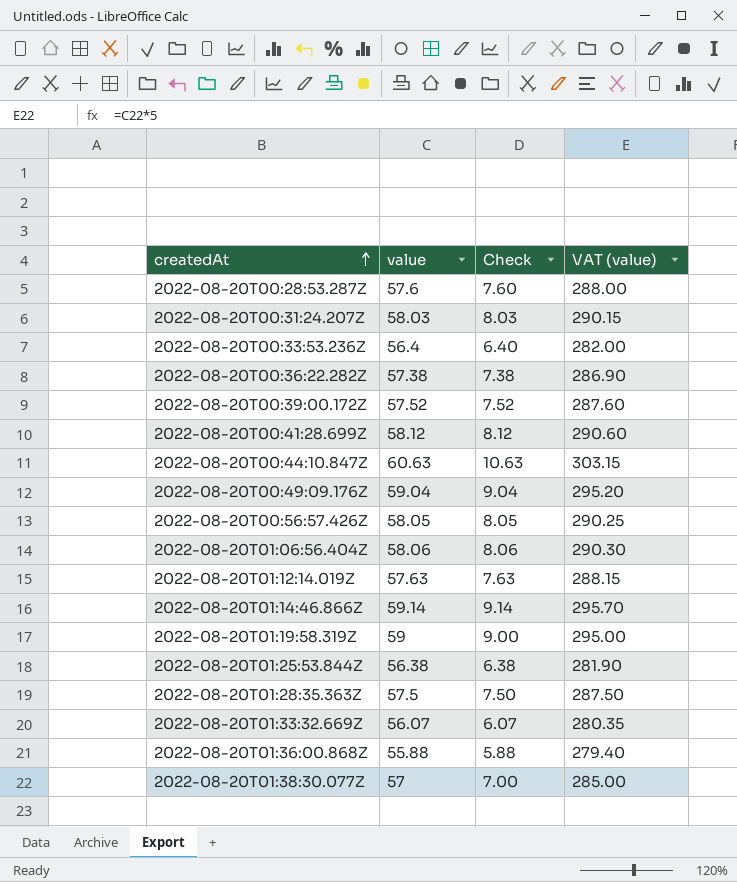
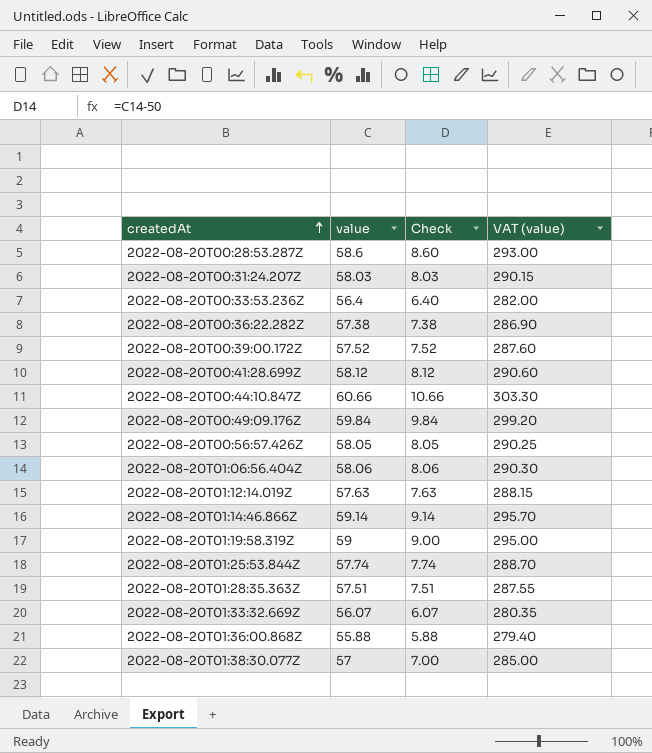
2022-08-20T00:28:53.287Z | value: 57.6 -> 58.6
2022-08-20T00:28:53.287Z | Check: 7.60 -> 8.60
2022-08-20T00:28:53.287Z | VAT (value): 288.00 -> 293.00
2022-08-20T00:44:10.847Z | value: 60.63 -> 60.66
2022-08-20T00:44:10.847Z | Check: 10.63 -> 10.66
2022-08-20T00:44:10.847Z | VAT (value): 303.15 -> 303.30
2022-08-20T00:49:09.176Z | value: 59.04 -> 59.84
2022-08-20T00:49:09.176Z | Check: 9.04 -> 9.84
2022-08-20T00:49:09.176Z | VAT (value): 295.20 -> 299.20
2022-08-20T01:25:53.844Z | value: 56.38 -> 57.74
2022-08-20T01:25:53.844Z | Check: 6.38 -> 7.74
2022-08-20T01:25:53.844Z | VAT (value): 281.90 -> 288.70
2022-08-20T01:28:35.363Z | value: 57.5 -> 57.51
2022-08-20T01:28:35.363Z | Check: 7.50 -> 7.51
2022-08-20T01:28:35.363Z | VAT (value): 287.50 -> 287.55

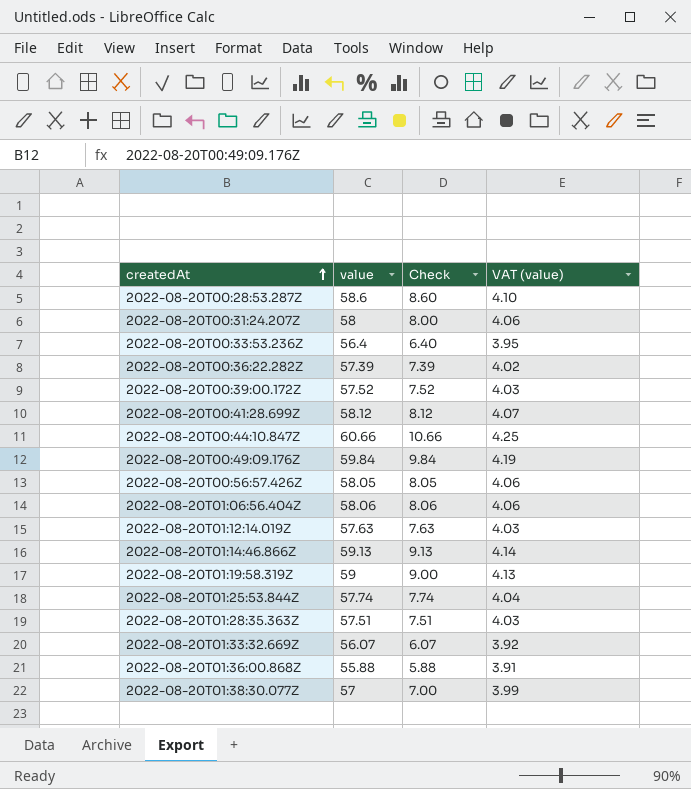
column VAT (value) | formula: [value] * 5 -> [value] * 0.07
2022-08-20T00:31:24.207Z | value: 58.03 -> 58
2022-08-20T00:31:24.207Z | Check: 8.03 -> 8.00
2022-08-20T00:36:22.282Z | value: 57.38 -> 57.39
2022-08-20T00:36:22.282Z | Check: 7.38 -> 7.39
2022-08-20T01:14:46.866Z | value: 59.14 -> 59.13
2022-08-20T01:14:46.866Z | Check: 9.14 -> 9.13

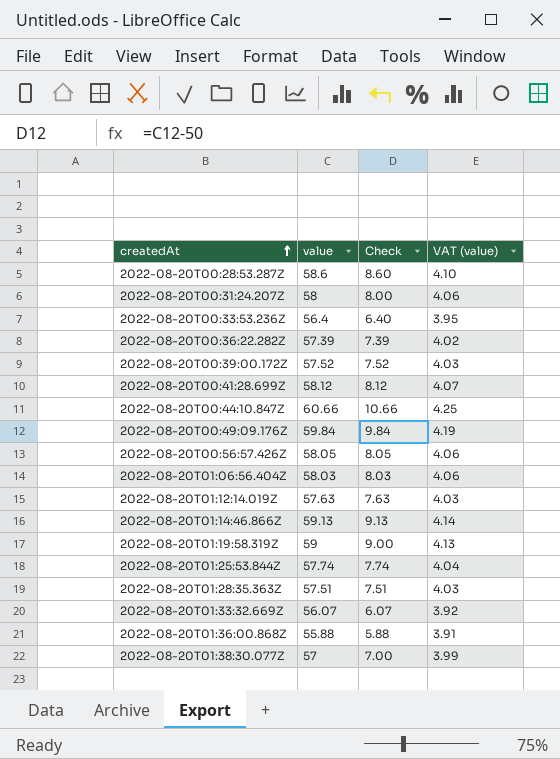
2022-08-20T01:06:56.404Z | value: 58.06 -> 58.03
2022-08-20T01:06:56.404Z | Check: 8.06 -> 8.03

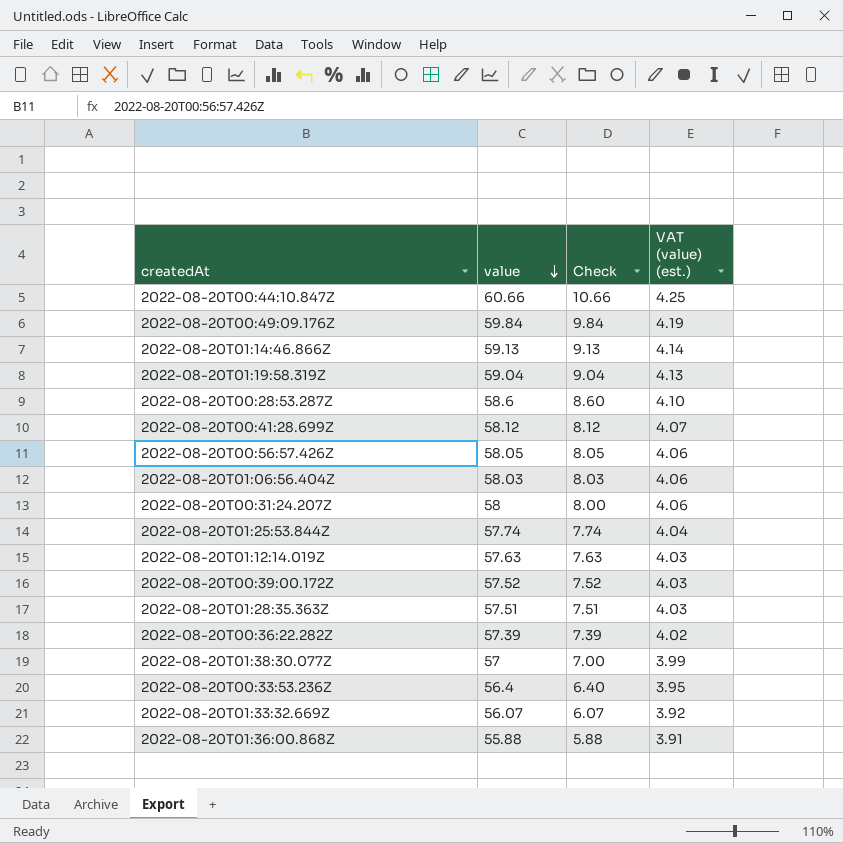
row order: createdAt ascending -> value descending
column name: VAT (value) -> VAT (value) (est.)
2022-08-20T01:19:58.319Z | value: 59 -> 59.04
2022-08-20T01:19:58.319Z | Check: 9.00 -> 9.04

